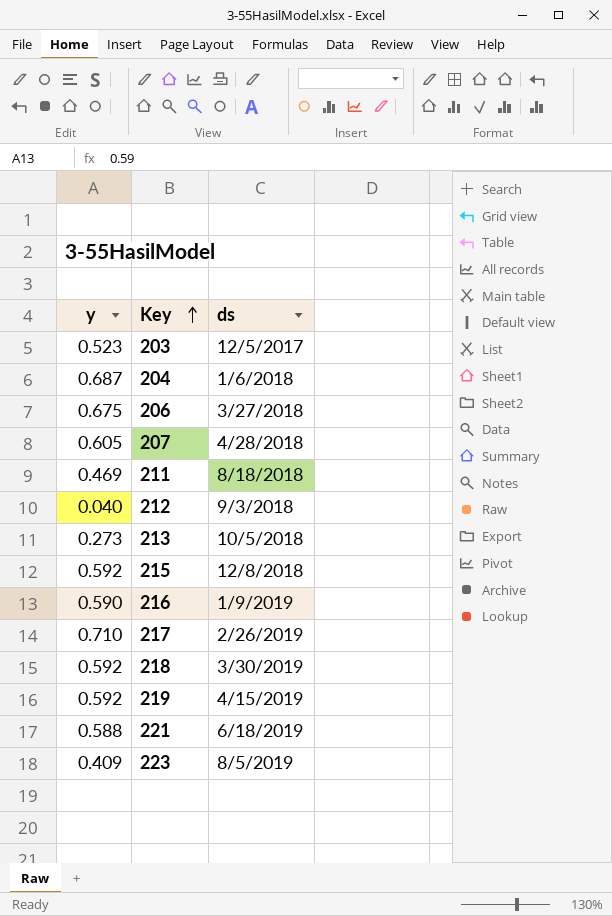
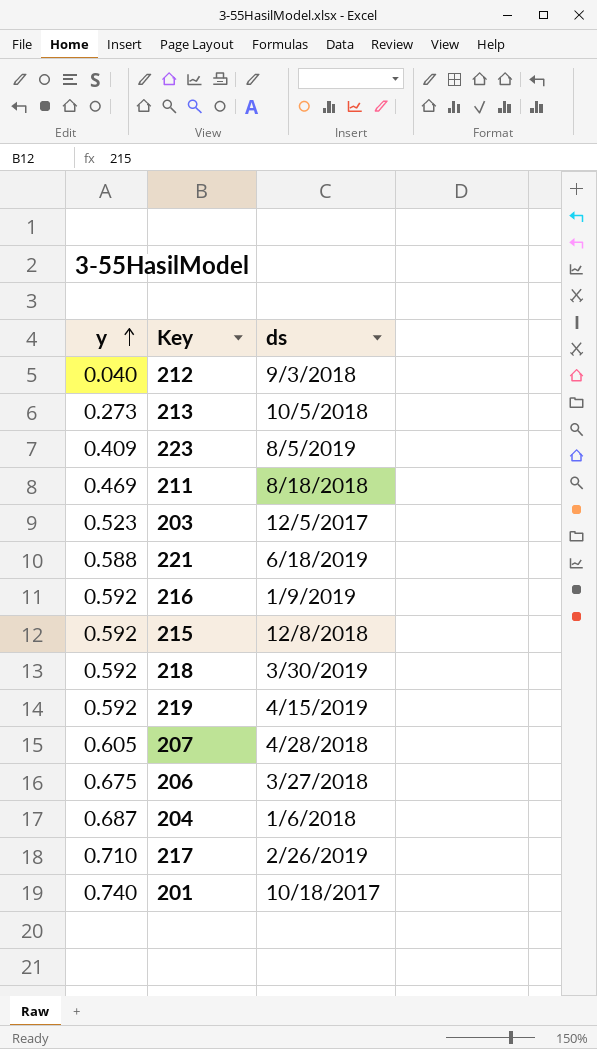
row order: Key ascending -> y ascending
216 | y: 0.590 -> 0.592
row 201: none -> 0.740 | 10/18/2017

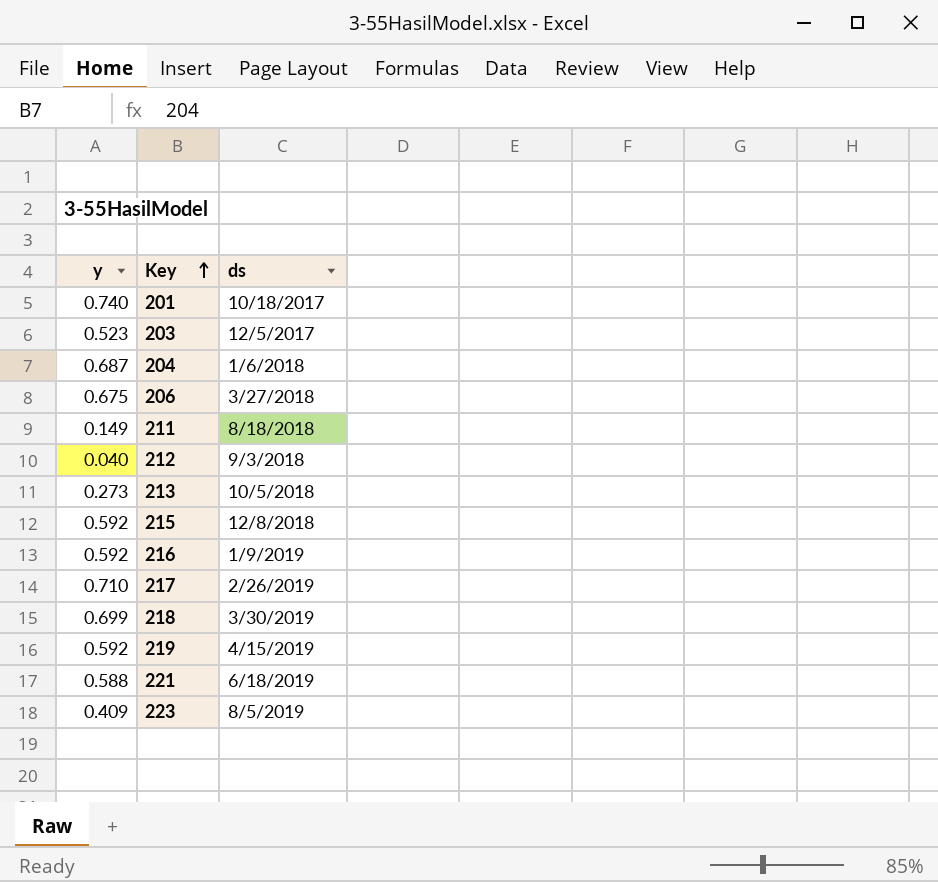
row order: y ascending -> Key ascending
row 207: 0.605 | 4/28/2018 -> none
211 | y: 0.469 -> 0.149
218 | y: 0.592 -> 0.699

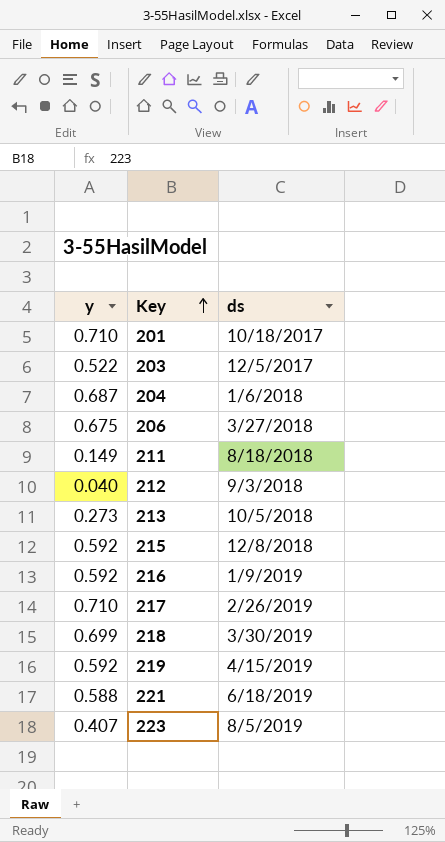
201 | y: 0.740 -> 0.710
203 | y: 0.523 -> 0.522
223 | y: 0.409 -> 0.407

